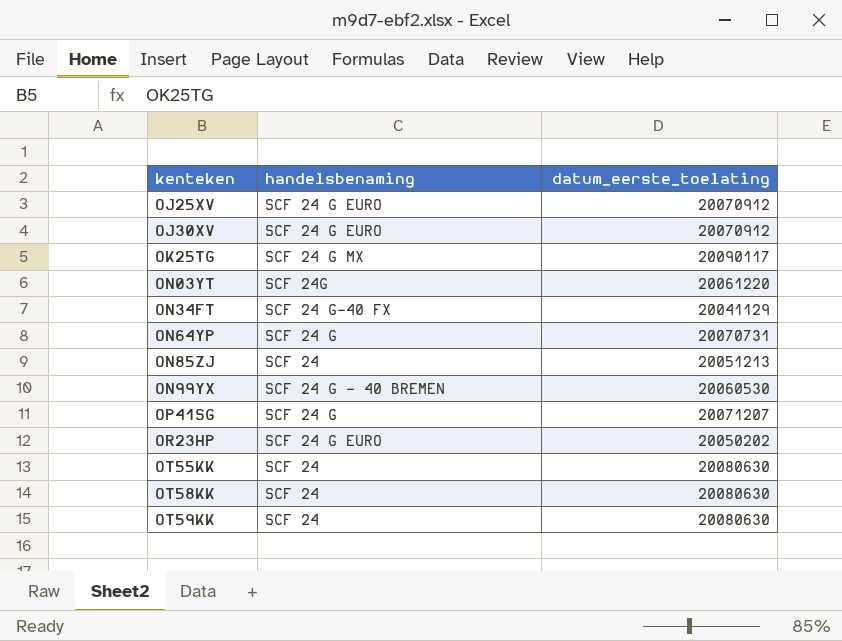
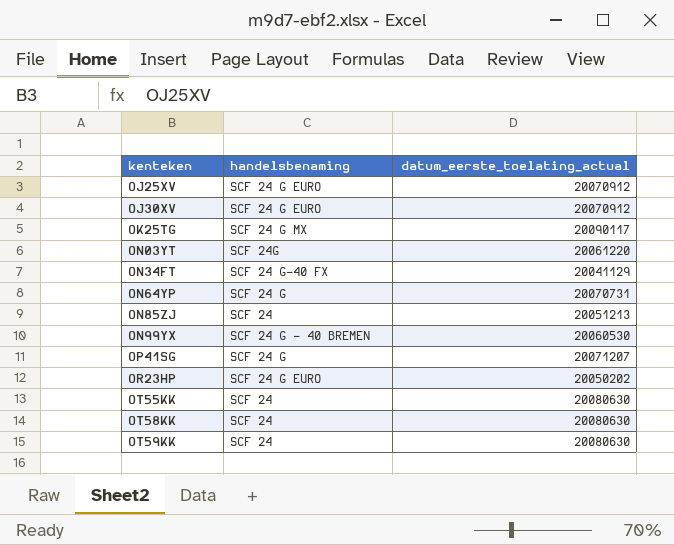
column name: datum_eerste_toelating -> datum_eerste_toelating_actual

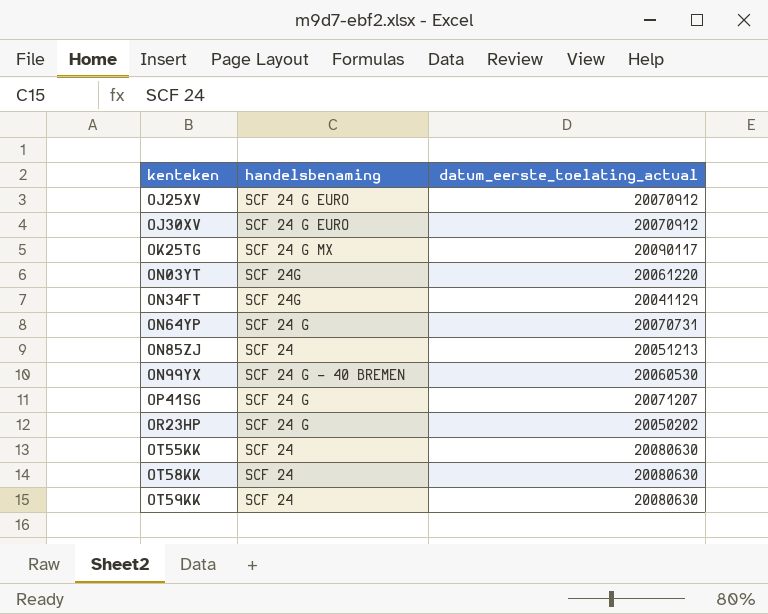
ON34FT | handelsbenaming: SCF 24 G-40 FX -> SCF 24G
OR23HP | handelsbenaming: SCF 24 G EURO -> SCF 24 G

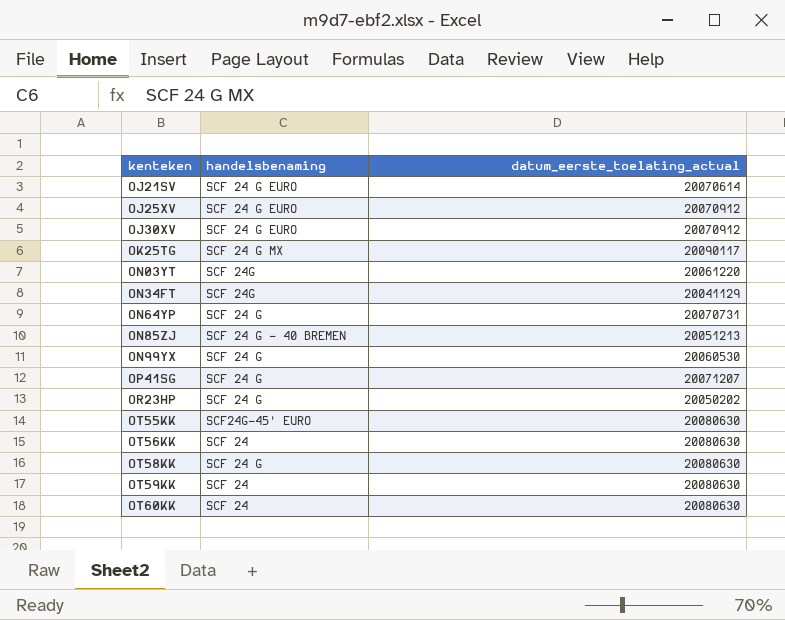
row OJ21SV: none -> SCF 24 G EURO | 20070614
ON85ZJ | handelsbenaming: SCF 24 -> SCF 24 G - 40 BREMEN
ON99YX | handelsbenaming: SCF 24 G - 40 BREMEN -> SCF 24 G
OT55KK | handelsbenaming: SCF 24 -> SCF24G-45' EURO
row OT56KK: none -> SCF 24 | 20080630
OT58KK | handelsbenaming: SCF 24 -> SCF 24 G
row OT60KK: none -> SCF 24 | 20080630

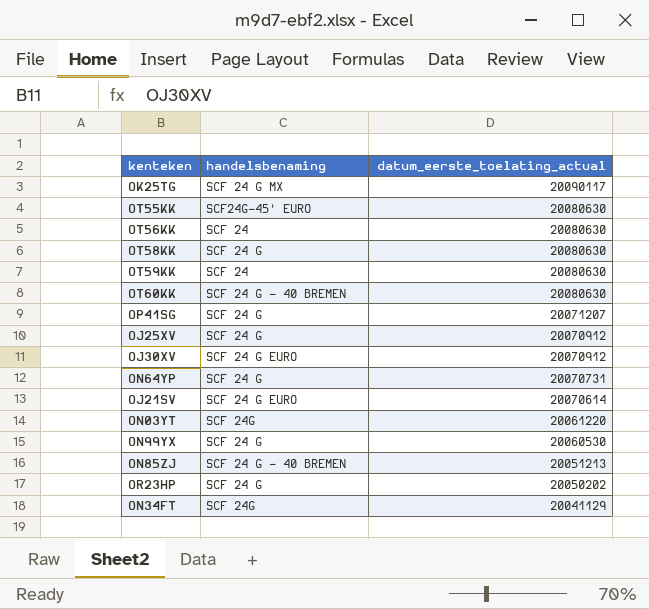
row order: kenteken ascending -> datum_eerste_toelating_actual descending
OT60KK | handelsbenaming: SCF 24 -> SCF 24 G - 40 BREMEN
OJ25XV | handelsbenaming: SCF 24 G EURO -> SCF 24 G

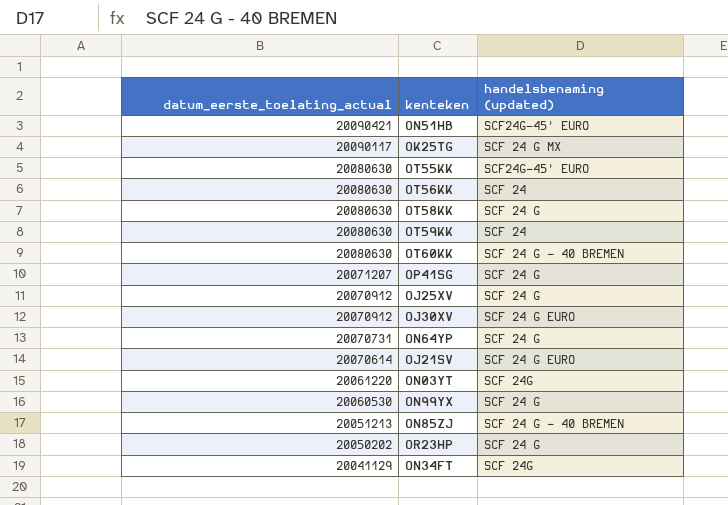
column datum_eerste_toelating_actual | position: 3 -> 1
column name: handelsbenaming -> handelsbenaming (updated)
row ON51HB: none -> 20090421 | SCF24G-45' EURO

